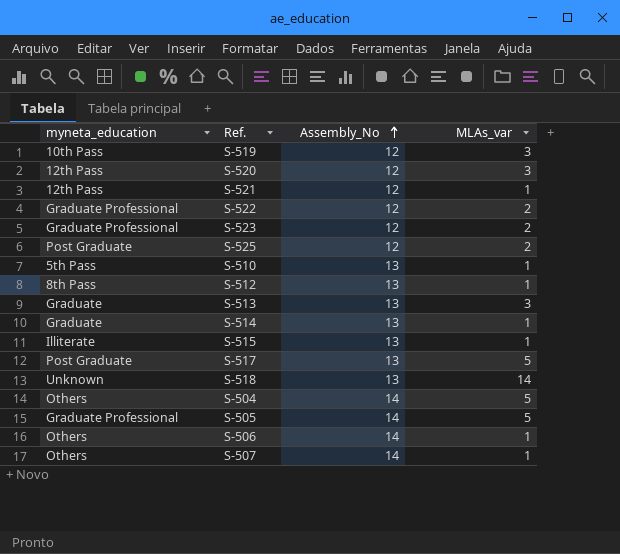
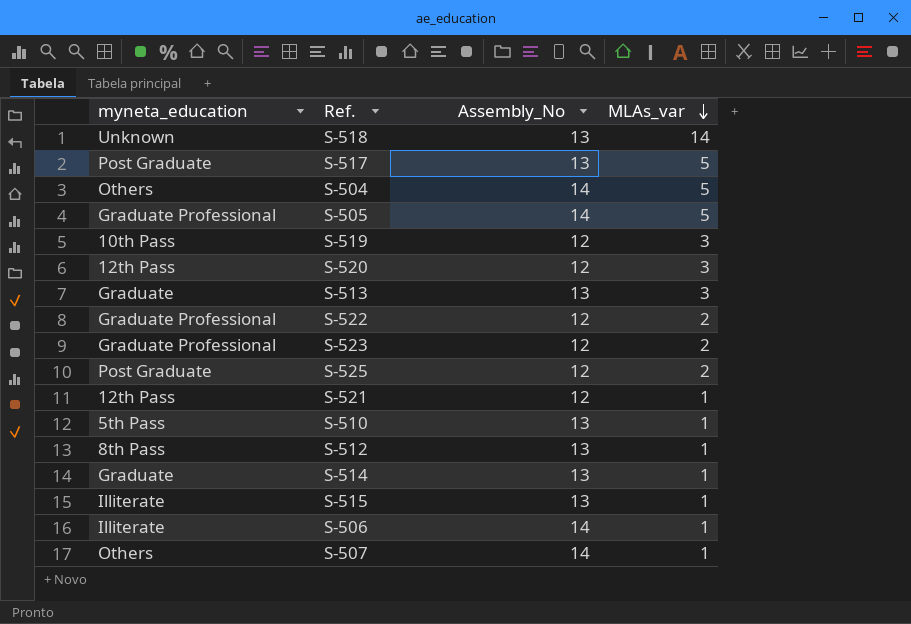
row order: Assembly_No ascending -> MLAs_var descending
S-506 | myneta_education: Others -> Illiterate

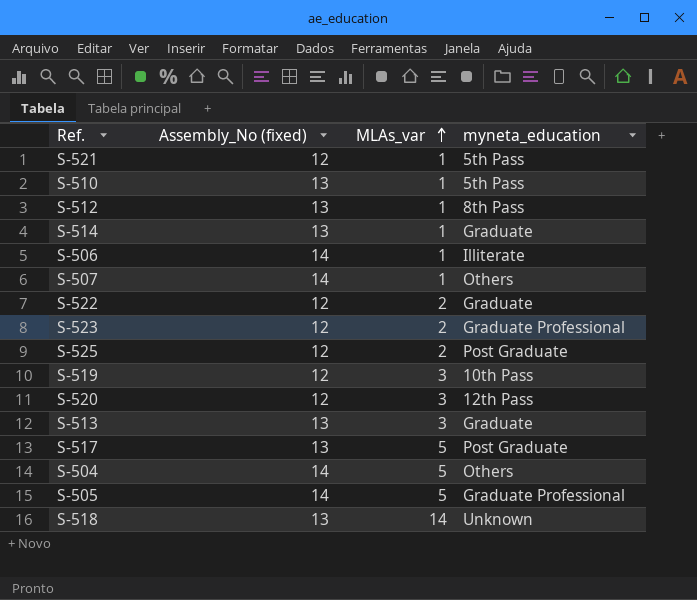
row order: MLAs_var descending -> MLAs_var ascending
column name: Assembly_No -> Assembly_No (fixed)
column myneta_education | position: 1 -> 4
row S-515: Illiterate | 13 | 1 -> none
S-521 | myneta_education: 12th Pass -> 5th Pass
S-522 | myneta_education: Graduate Professional -> Graduate

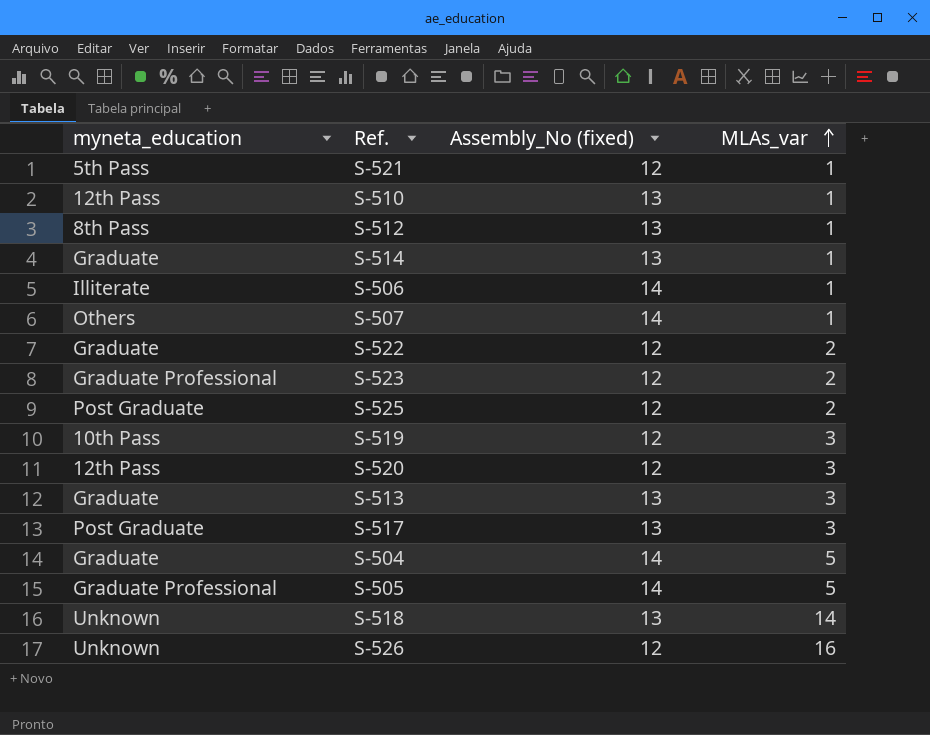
column myneta_education | position: 4 -> 1
S-510 | myneta_education: 5th Pass -> 12th Pass
S-517 | MLAs_var: 5 -> 3
S-504 | myneta_education: Others -> Graduate
row S-526: none -> Unknown | 12 | 16

